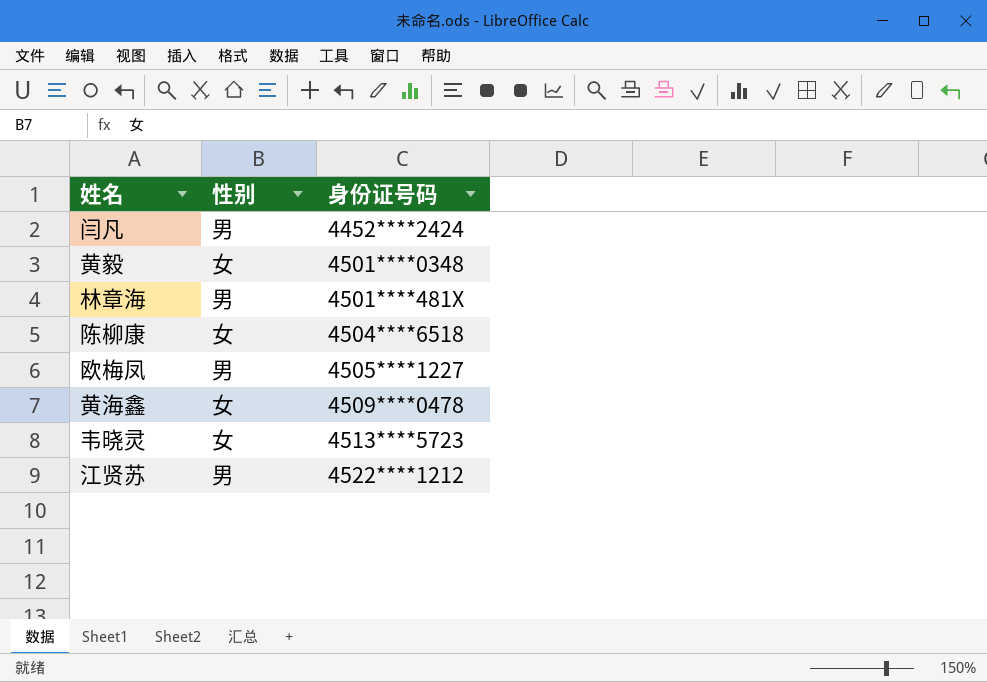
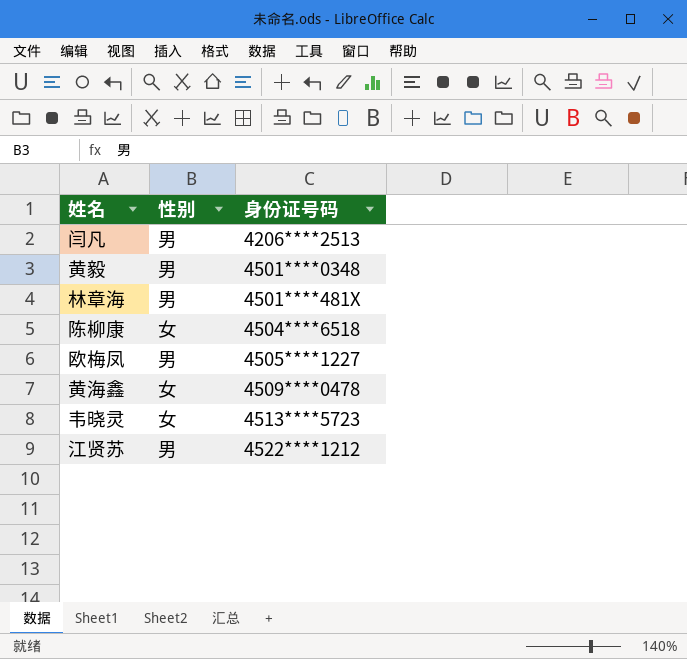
闫凡 | 身份证号码: 4452****2424 -> 4206****2513
黄毅 | 性别: 女 -> 男

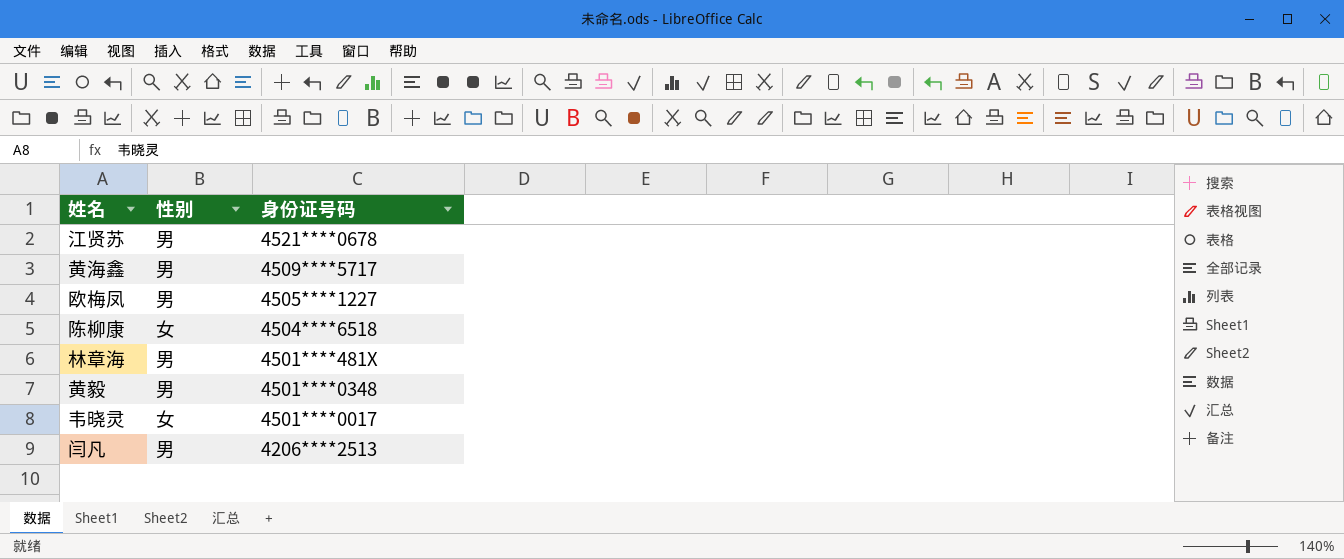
row order: 身份证号码 ascending -> 身份证号码 descending
江贤苏 | 身份证号码: 4522****1212 -> 4521****0678
黄海鑫 | 性别: 女 -> 男
黄海鑫 | 身份证号码: 4509****0478 -> 4509****5717
韦晓灵 | 身份证号码: 4513****5723 -> 4501****0017

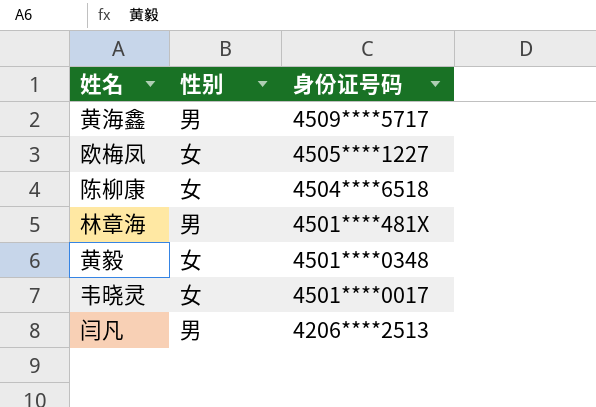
row 江贤苏: 男 | 4521****0678 -> none
欧梅凤 | 性别: 男 -> 女
黄毅 | 性别: 男 -> 女

